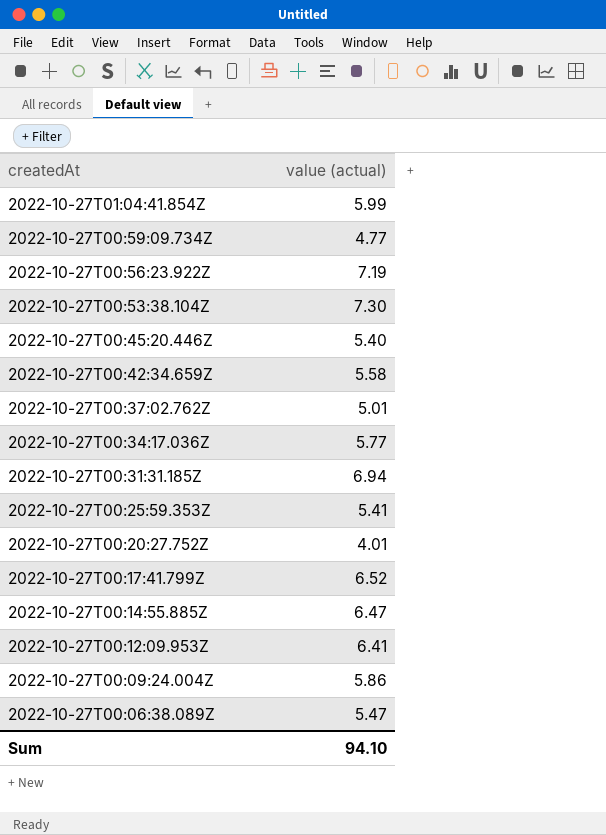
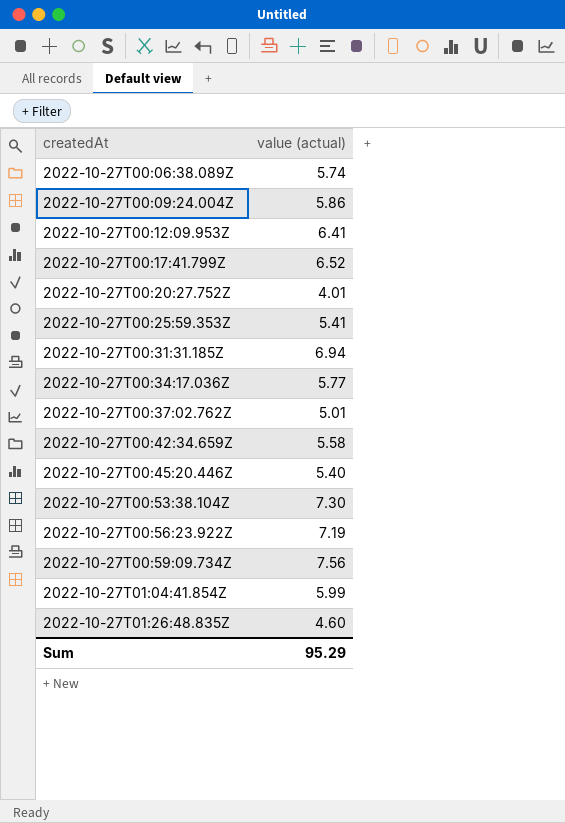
row order: createdAt descending -> createdAt ascending
row 2022-10-27T00:14:55.885Z: 6.47 -> none
2022-10-27T00:06:38.089Z | value (actual): 5.47 -> 5.74
2022-10-27T00:59:09.734Z | value (actual): 4.77 -> 7.56
row 2022-10-27T01:26:48.835Z: none -> 4.60
Sum | value (actual): 94.10 -> 95.29

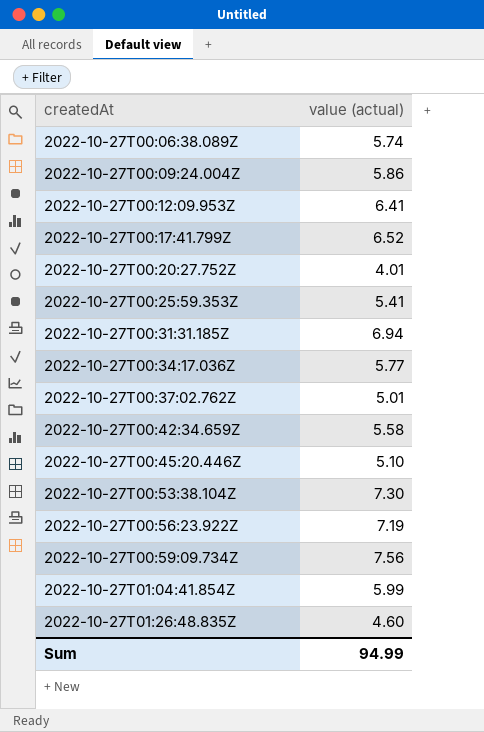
2022-10-27T00:45:20.446Z | value (actual): 5.40 -> 5.10
Sum | value (actual): 95.29 -> 94.99

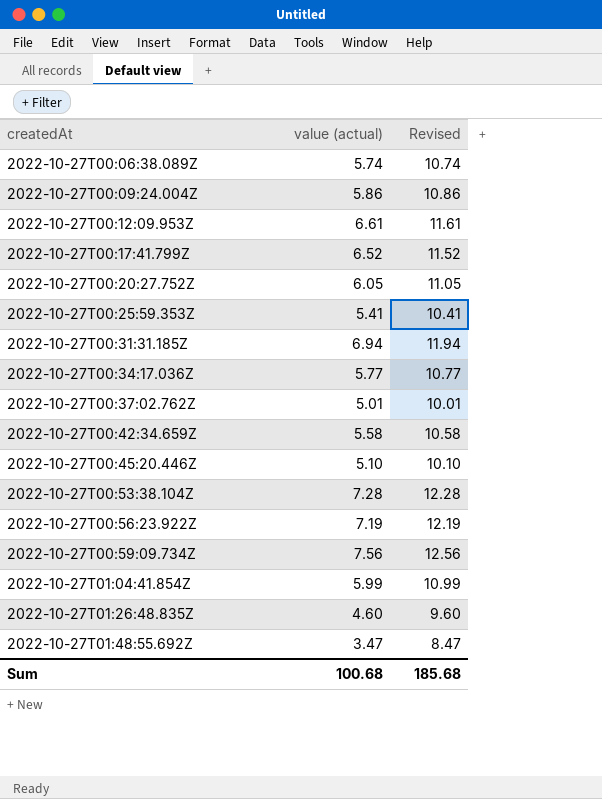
column Revised | formula: none -> [value (actual)] + 5
2022-10-27T00:12:09.953Z | value (actual): 6.41 -> 6.61
2022-10-27T00:20:27.752Z | value (actual): 4.01 -> 6.05
2022-10-27T00:53:38.104Z | value (actual): 7.30 -> 7.28
row 2022-10-27T01:48:55.692Z: none -> 3.47 | 8.47
Sum | value (actual): 94.99 -> 100.68

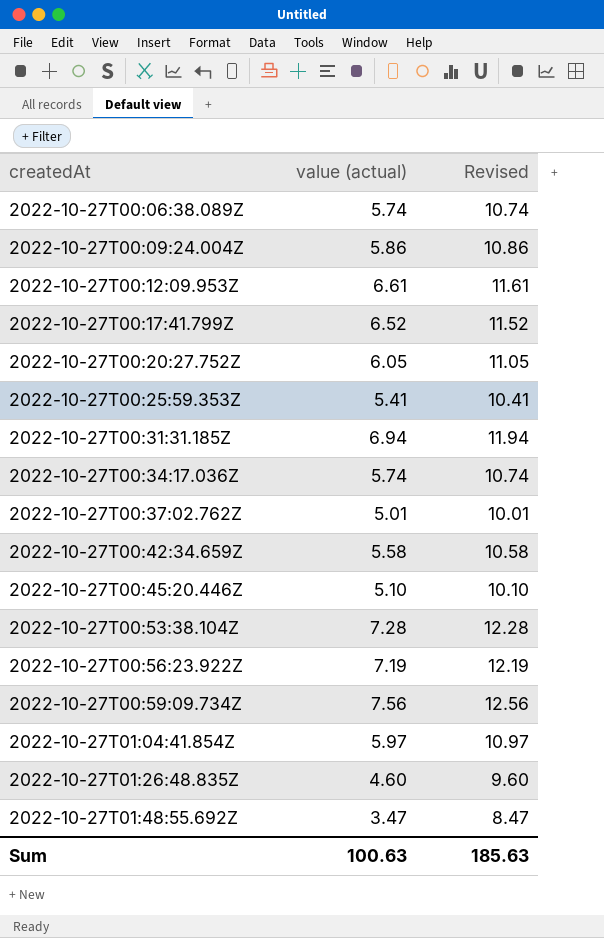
2022-10-27T00:34:17.036Z | value (actual): 5.77 -> 5.74
2022-10-27T00:34:17.036Z | Revised: 10.77 -> 10.74
2022-10-27T01:04:41.854Z | value (actual): 5.99 -> 5.97
2022-10-27T01:04:41.854Z | Revised: 10.99 -> 10.97
Sum | value (actual): 100.68 -> 100.63
Sum | Revised: 185.68 -> 185.63

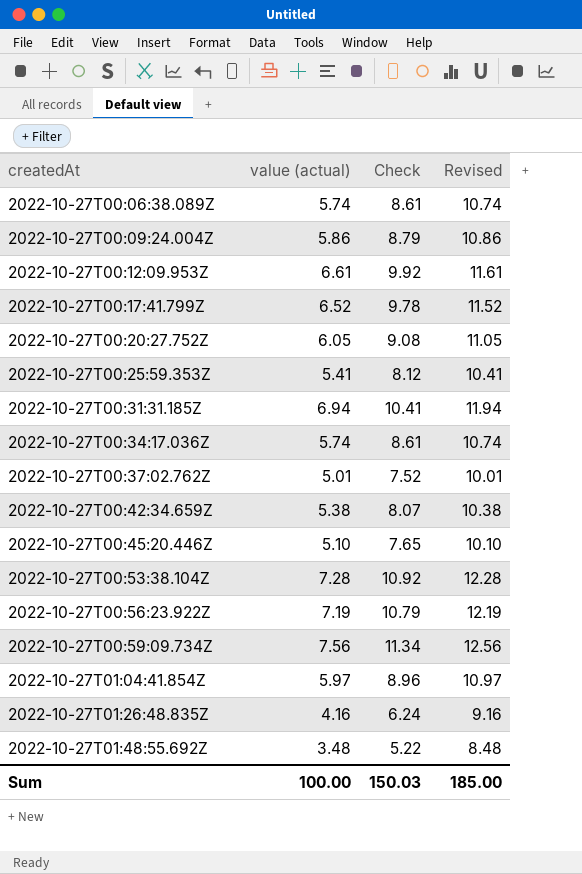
column Check | formula: none -> [value (actual)] * 1.5
2022-10-27T00:42:34.659Z | value (actual): 5.58 -> 5.38
2022-10-27T00:42:34.659Z | Revised: 10.58 -> 10.38
2022-10-27T01:26:48.835Z | value (actual): 4.60 -> 4.16
2022-10-27T01:26:48.835Z | Revised: 9.60 -> 9.16
2022-10-27T01:48:55.692Z | value (actual): 3.47 -> 3.48
2022-10-27T01:48:55.692Z | Revised: 8.47 -> 8.48
Sum | value (actual): 100.63 -> 100.00
Sum | Revised: 185.63 -> 185.00

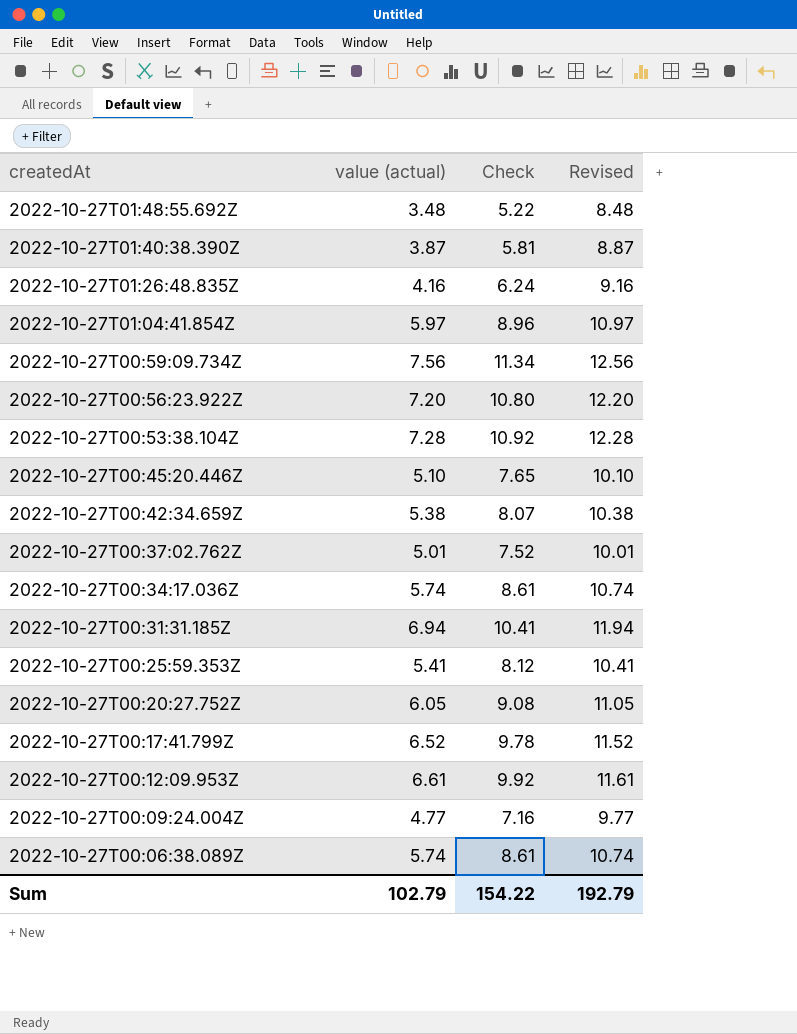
row order: createdAt ascending -> createdAt descending
row 2022-10-27T01:40:38.390Z: none -> 3.87 | 5.81 | 8.87
2022-10-27T00:56:23.922Z | value (actual): 7.19 -> 7.20
2022-10-27T00:56:23.922Z | Check: 10.79 -> 10.80
2022-10-27T00:56:23.922Z | Revised: 12.19 -> 12.20
2022-10-27T00:09:24.004Z | value (actual): 5.86 -> 4.77
2022-10-27T00:09:24.004Z | Check: 8.79 -> 7.16
2022-10-27T00:09:24.004Z | Revised: 10.86 -> 9.77
Sum | value (actual): 100.00 -> 102.79
Sum | Check: 150.03 -> 154.22
Sum | Revised: 185.00 -> 192.79

